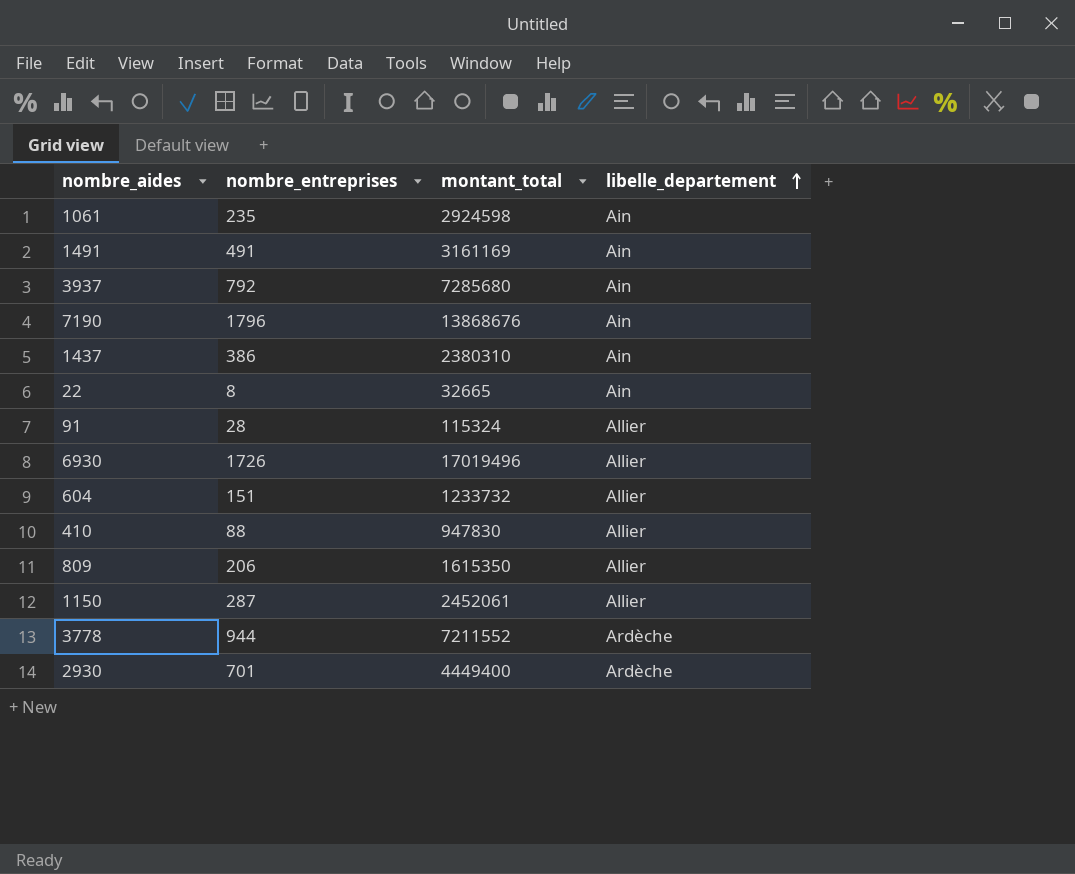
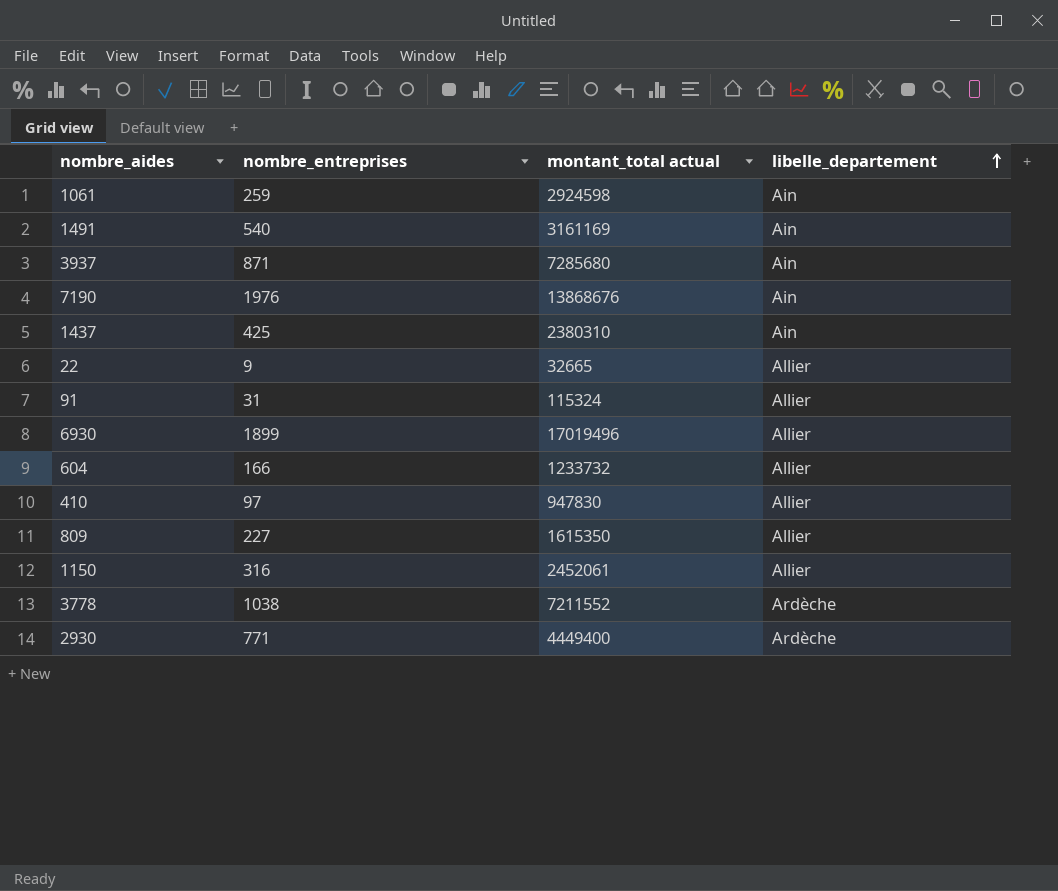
column name: montant_total -> montant_total actual
1061 | nombre_entreprises: 235 -> 259
1491 | nombre_entreprises: 491 -> 540
3937 | nombre_entreprises: 792 -> 871
7190 | nombre_entreprises: 1796 -> 1976
1437 | nombre_entreprises: 386 -> 425
22 | nombre_entreprises: 8 -> 9
22 | libelle_departement: Ain -> Allier
91 | nombre_entreprises: 28 -> 31
6930 | nombre_entreprises: 1726 -> 1899
604 | nombre_entreprises: 151 -> 166
410 | nombre_entreprises: 88 -> 97
809 | nombre_entreprises: 206 -> 227
1150 | nombre_entreprises: 287 -> 316
3778 | nombre_entreprises: 944 -> 1038
2930 | nombre_entreprises: 701 -> 771

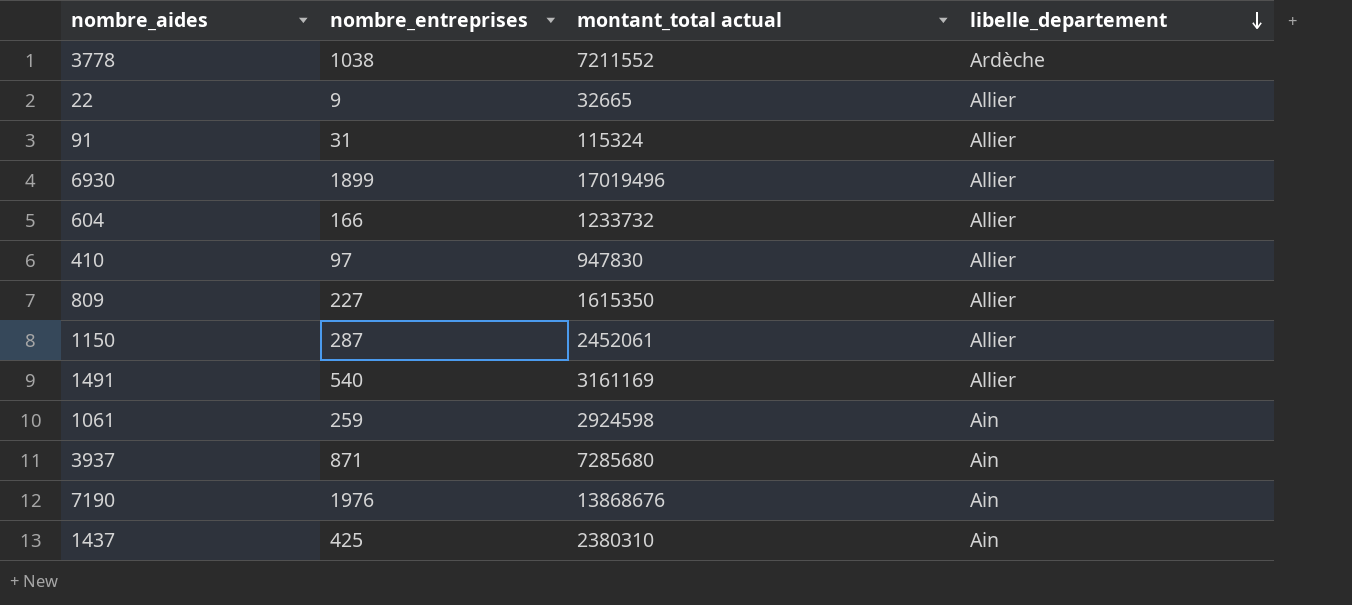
row order: libelle_departement ascending -> libelle_departement descending
row 2930: 771 | 4449400 | Ardèche -> none
1150 | nombre_entreprises: 316 -> 287
1491 | libelle_departement: Ain -> Allier

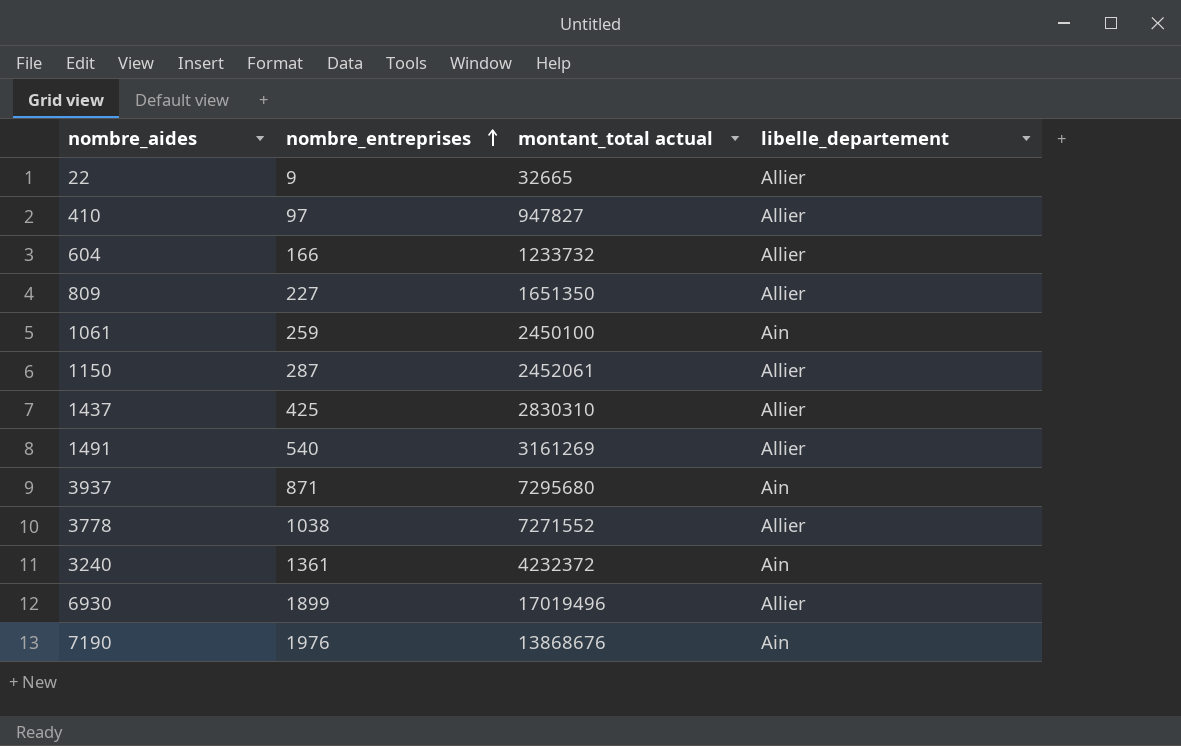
row order: libelle_departement descending -> nombre_entreprises ascending
row 91: 31 | 115324 | Allier -> none
410 | montant_total actual: 947830 -> 947827
809 | montant_total actual: 1615350 -> 1651350
1061 | montant_total actual: 2924598 -> 2450100
1437 | montant_total actual: 2380310 -> 2830310
1437 | libelle_departement: Ain -> Allier
1491 | montant_total actual: 3161169 -> 3161269
3937 | montant_total actual: 7285680 -> 7295680
3778 | montant_total actual: 7211552 -> 7271552
3778 | libelle_departement: Ardèche -> Allier
row 3240: none -> 1361 | 4232372 | Ain

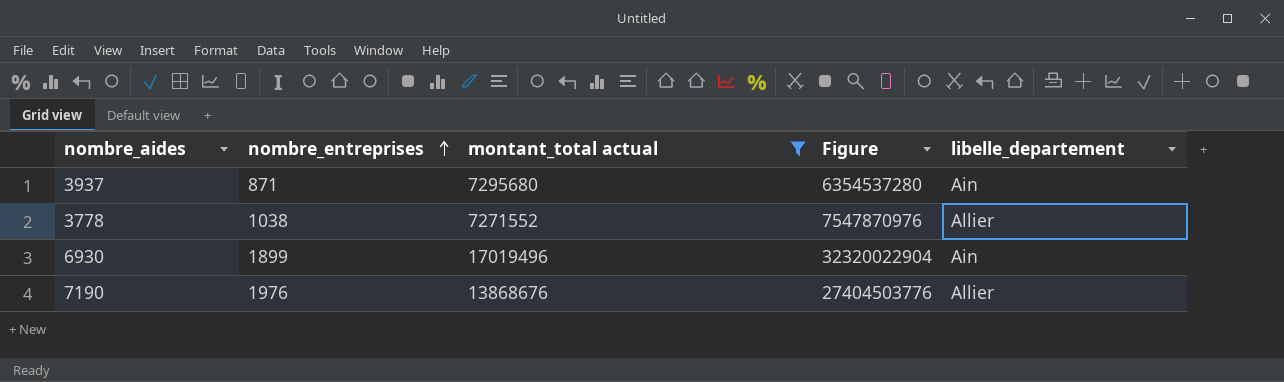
filter: none -> montant_total actual >= 7271552
column Figure | formula: none -> [nombre_entreprises] * [montant_total actual]
6930 | libelle_departement: Allier -> Ain
7190 | libelle_departement: Ain -> Allier

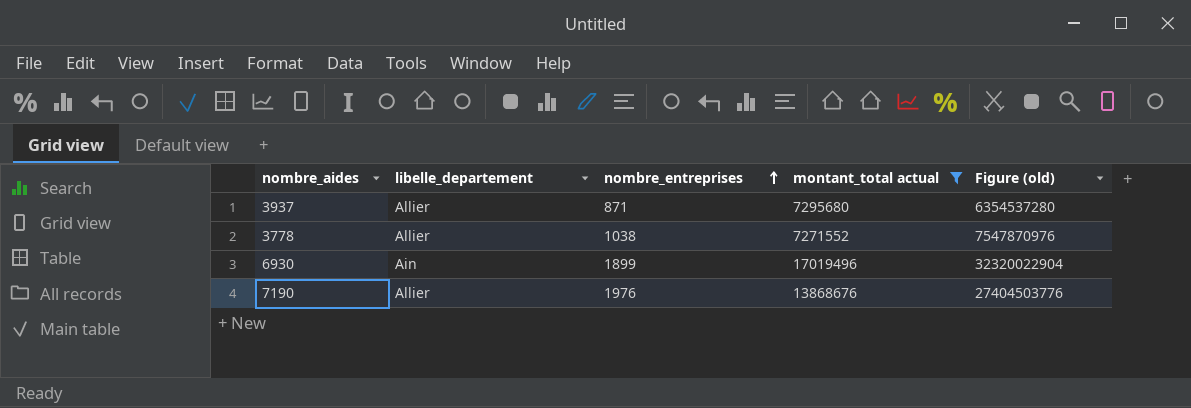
column libelle_departement | position: 5 -> 2
column name: Figure -> Figure (old)
3937 | libelle_departement: Ain -> Allier

